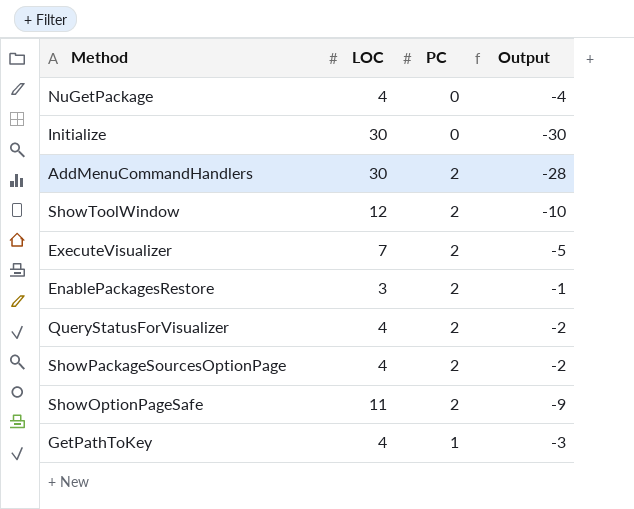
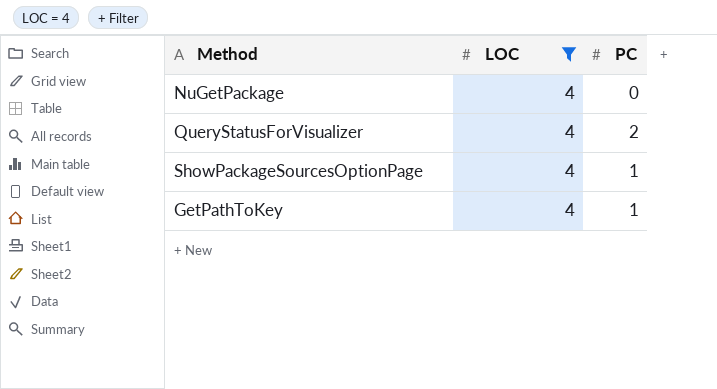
filter: none -> LOC = 4
column Output | formula: [PC] - [LOC] -> none
ShowPackageSourcesOptionPage | PC: 2 -> 1

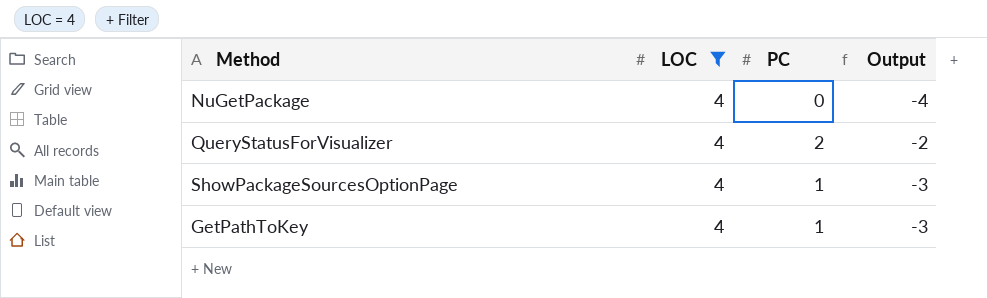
column Output | formula: none -> [PC] - [LOC]

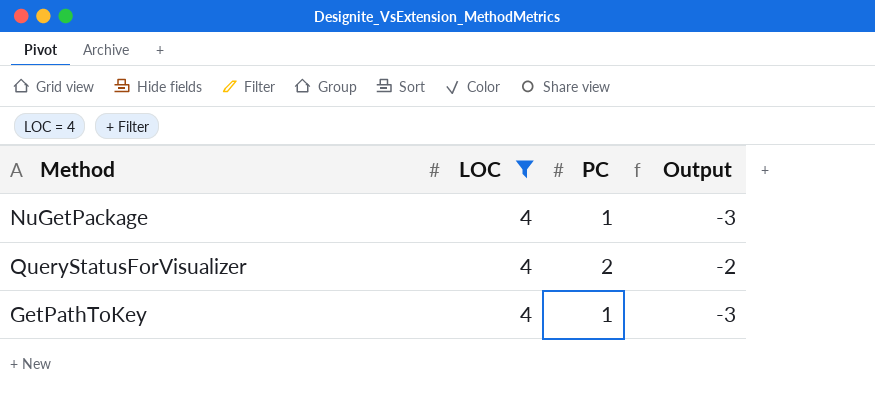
row ShowPackageSourcesOptionPage: 4 | 1 | -3 -> none
NuGetPackage | PC: 0 -> 1
NuGetPackage | Output: -4 -> -3

